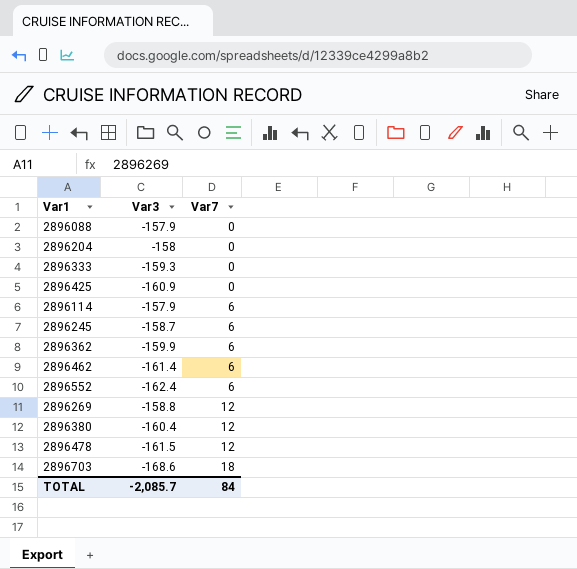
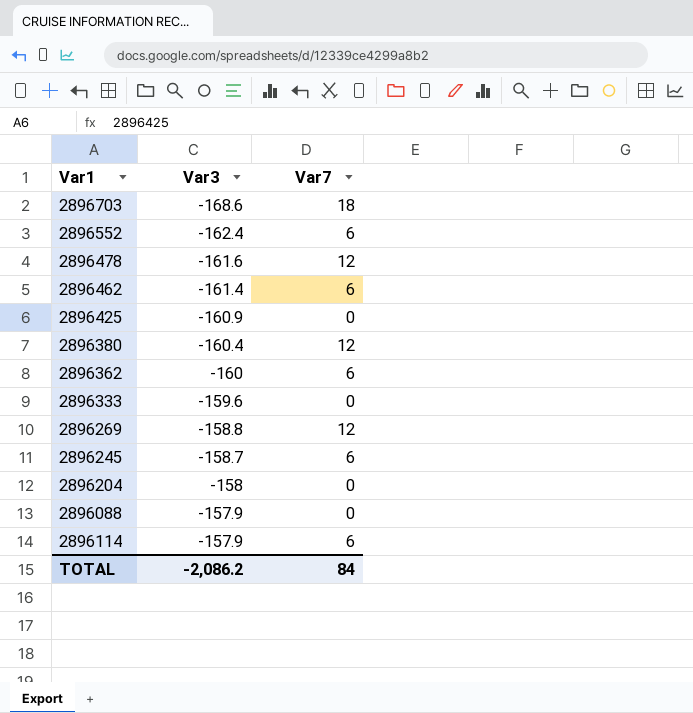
row order: Var7 ascending -> Var3 ascending
2896478 | Var3: -161.5 -> -161.6
2896362 | Var3: -159.9 -> -160
2896333 | Var3: -159.3 -> -159.6
TOTAL | Var3: -2,085.7 -> -2,086.2

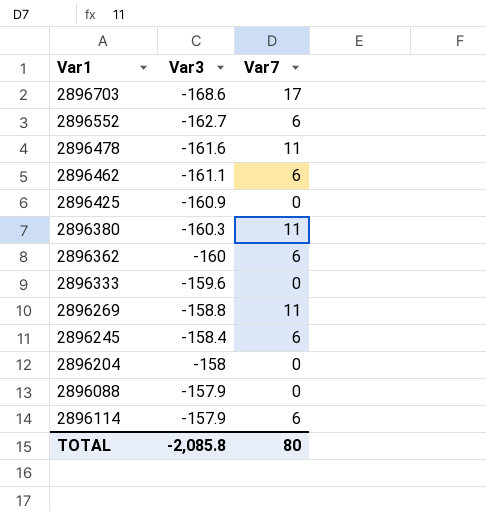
2896703 | Var7: 18 -> 17
2896552 | Var3: -162.4 -> -162.7
2896478 | Var7: 12 -> 11
2896462 | Var3: -161.4 -> -161.1
2896380 | Var3: -160.4 -> -160.3
2896380 | Var7: 12 -> 11
2896269 | Var7: 12 -> 11
2896245 | Var3: -158.7 -> -158.4
TOTAL | Var3: -2,086.2 -> -2,085.8
TOTAL | Var7: 84 -> 80

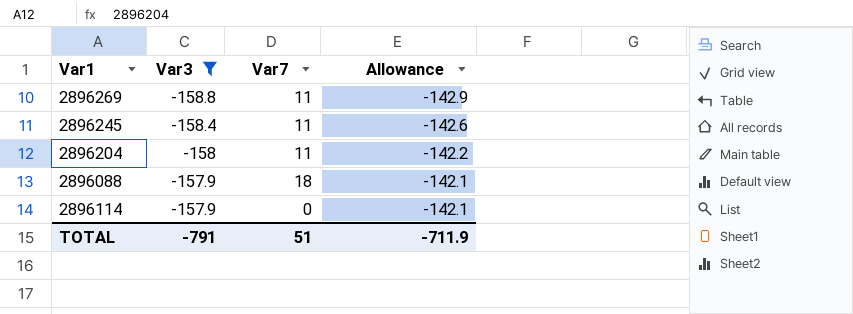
filter: none -> Var3 >= -158.8
column Allowance | formula: none -> [Var3] * 0.9
2896245 | Var7: 6 -> 11
2896204 | Var7: 0 -> 11
2896088 | Var7: 0 -> 18
2896114 | Var7: 6 -> 0
TOTAL | Var3: -2,085.8 -> -791
TOTAL | Var7: 80 -> 51

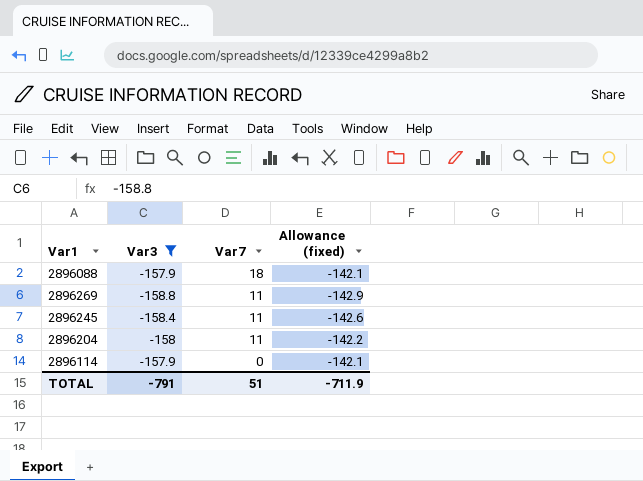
row order: Var3 ascending -> Var7 descending
column name: Allowance -> Allowance (fixed)

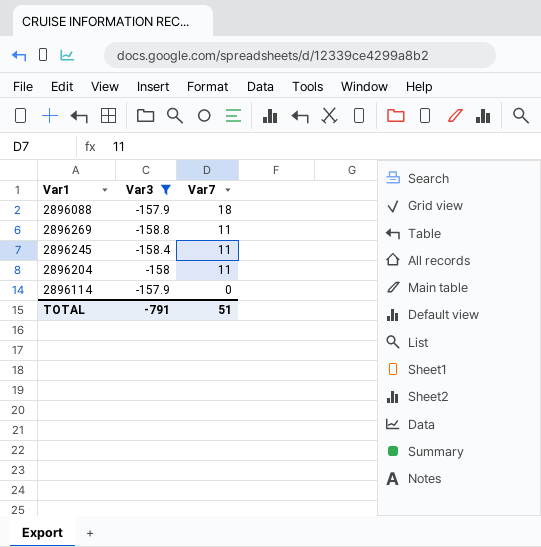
column Allowance (fixed) | formula: [Var3] * 0.9 -> none

